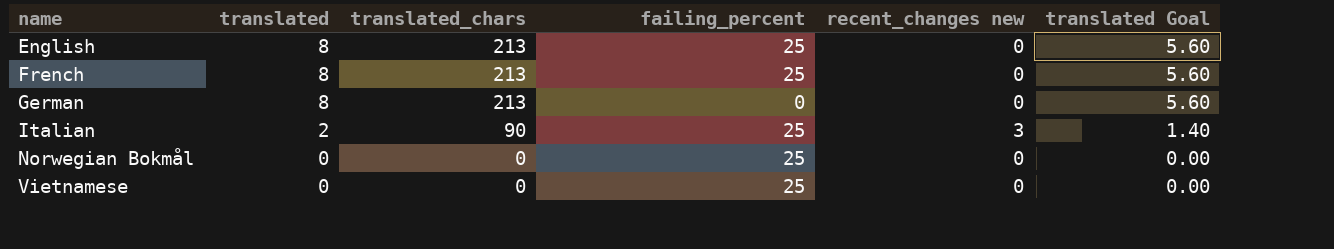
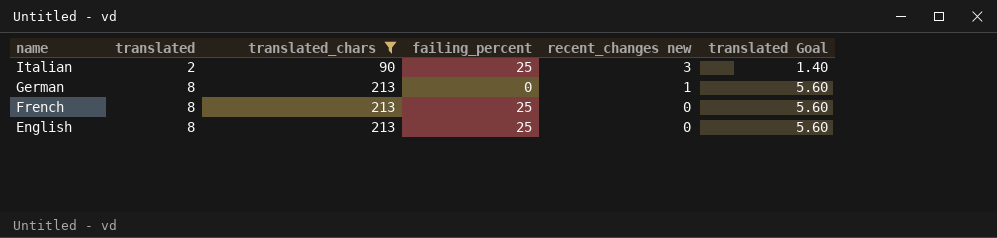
filter: none -> translated_chars != 0
row order: name ascending -> name descending
German | recent_changes new: 0 -> 1

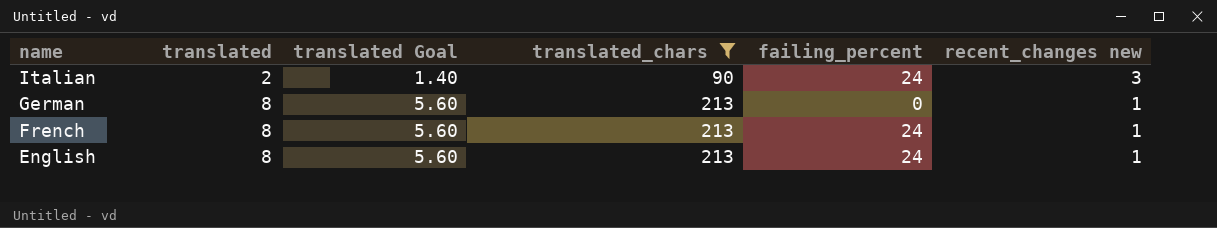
column translated Goal | position: 6 -> 3
Italian | failing_percent: 25 -> 24
French | failing_percent: 25 -> 24
French | recent_changes new: 0 -> 1
English | failing_percent: 25 -> 24
English | recent_changes new: 0 -> 1

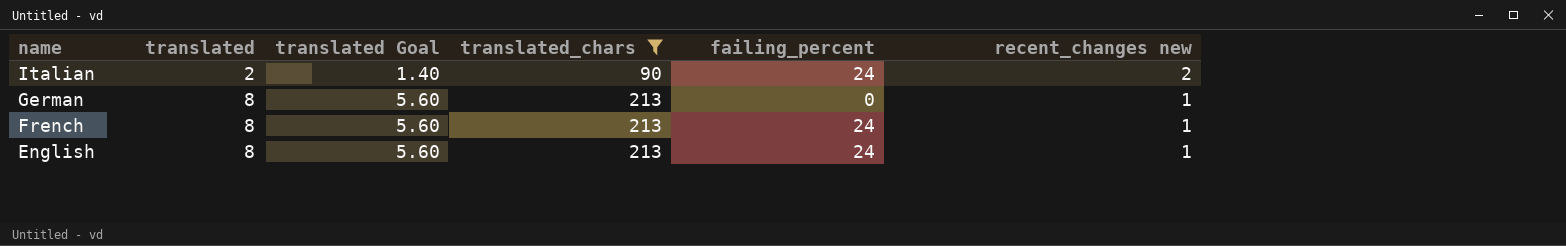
Italian | recent_changes new: 3 -> 2

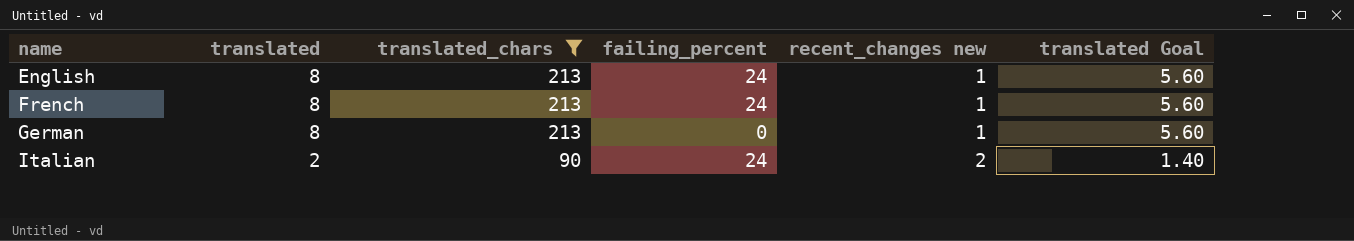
row order: name descending -> name ascending
column translated Goal | position: 3 -> 6

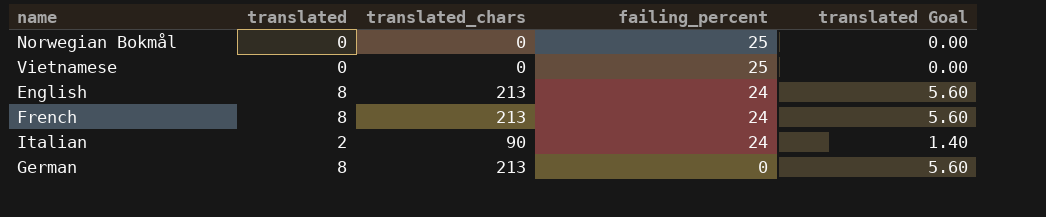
filter: translated_chars != 0 -> none
row order: name ascending -> failing_percent descending
column recent_changes new | position: 5 -> none

